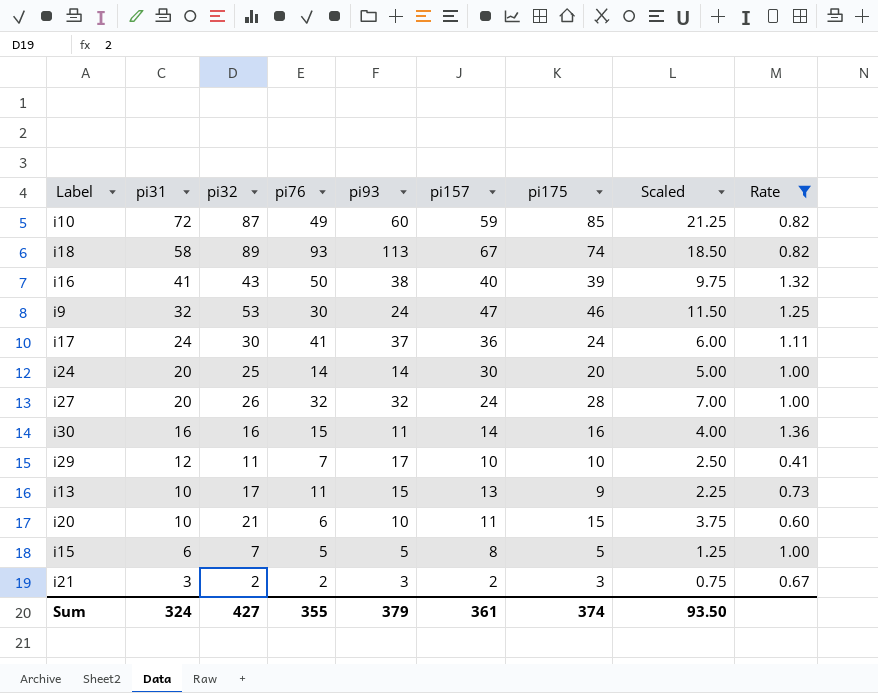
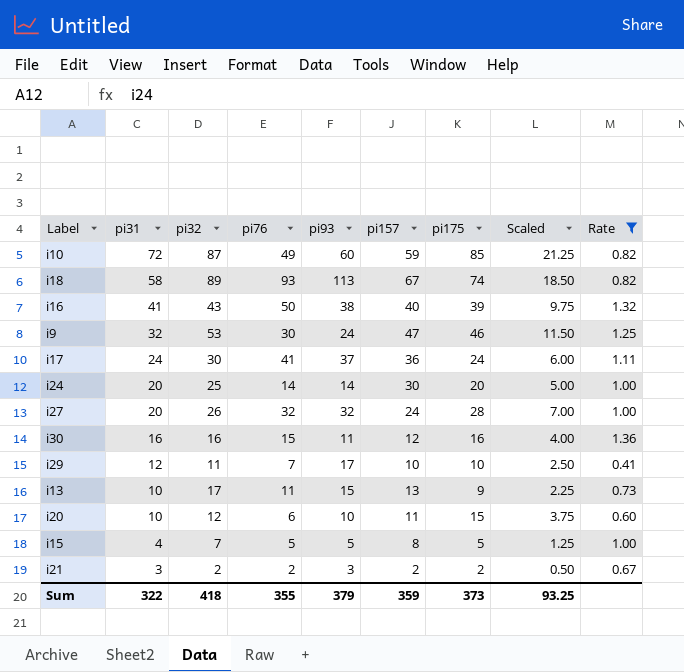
i30 | pi157: 14 -> 12
i20 | pi32: 21 -> 12
i15 | pi31: 6 -> 4
i21 | pi175: 3 -> 2
i21 | Scaled: 0.75 -> 0.50
Sum | pi31: 324 -> 322
Sum | pi32: 427 -> 418
Sum | pi157: 361 -> 359
Sum | pi175: 374 -> 373
Sum | Scaled: 93.50 -> 93.25

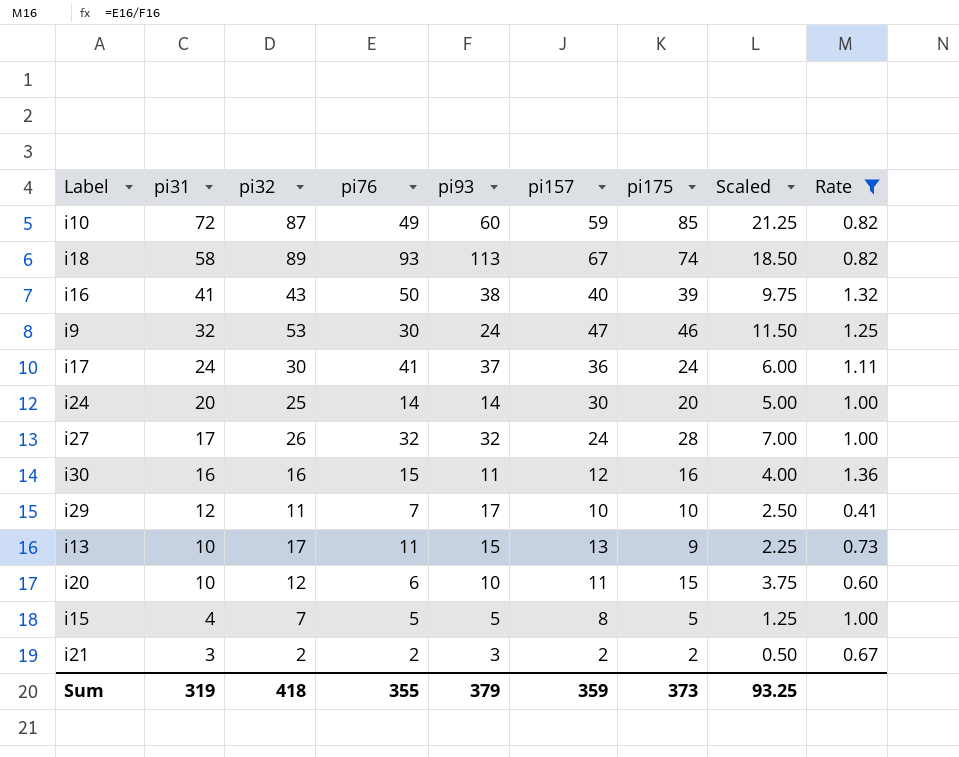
i27 | pi31: 20 -> 17
Sum | pi31: 322 -> 319

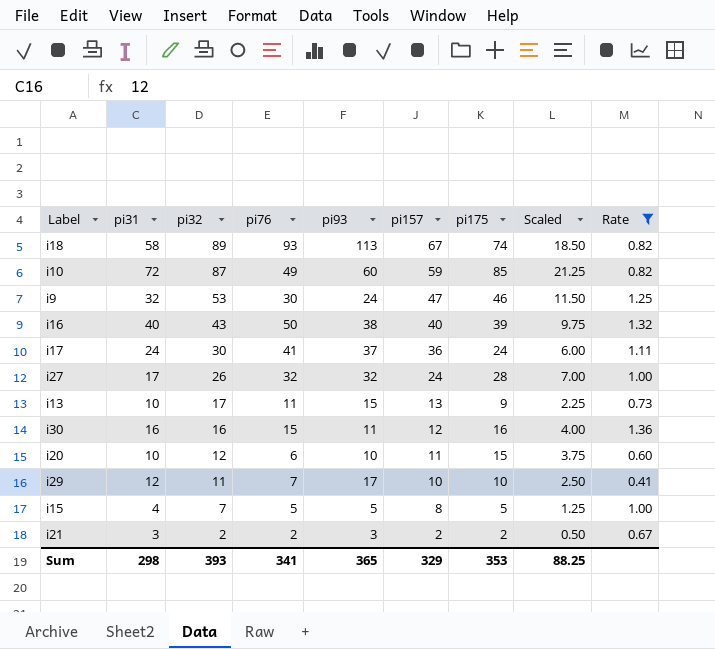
row order: pi31 descending -> pi32 descending
row i24: 20 | 25 | 14 | 14 | 30 | 20 | 5.00 | 1.00 -> none
i16 | pi31: 41 -> 40
Sum | pi31: 319 -> 298
Sum | pi32: 418 -> 393
Sum | pi76: 355 -> 341
Sum | pi93: 379 -> 365
Sum | pi157: 359 -> 329
Sum | pi175: 373 -> 353
Sum | Scaled: 93.25 -> 88.25

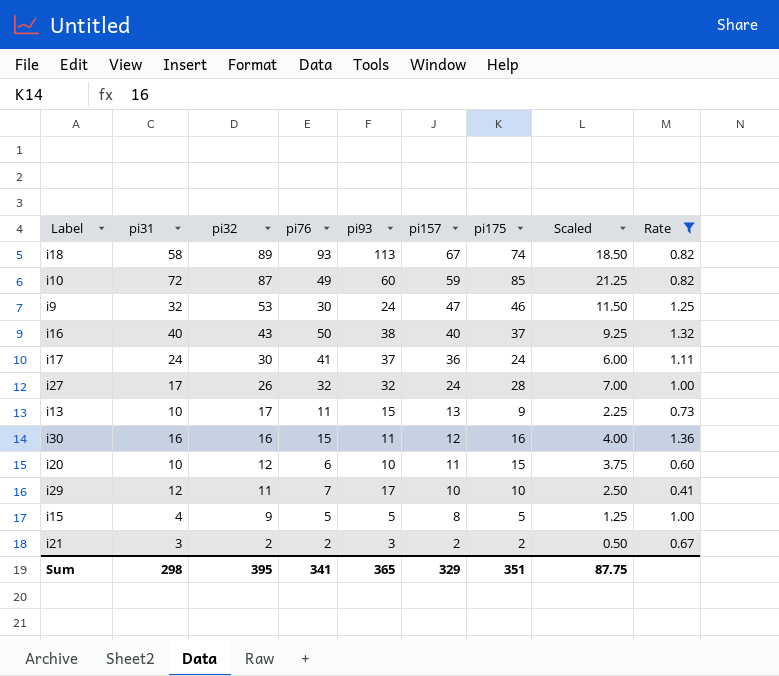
i16 | pi175: 39 -> 37
i16 | Scaled: 9.75 -> 9.25
i15 | pi32: 7 -> 9
Sum | pi32: 393 -> 395
Sum | pi175: 353 -> 351
Sum | Scaled: 88.25 -> 87.75

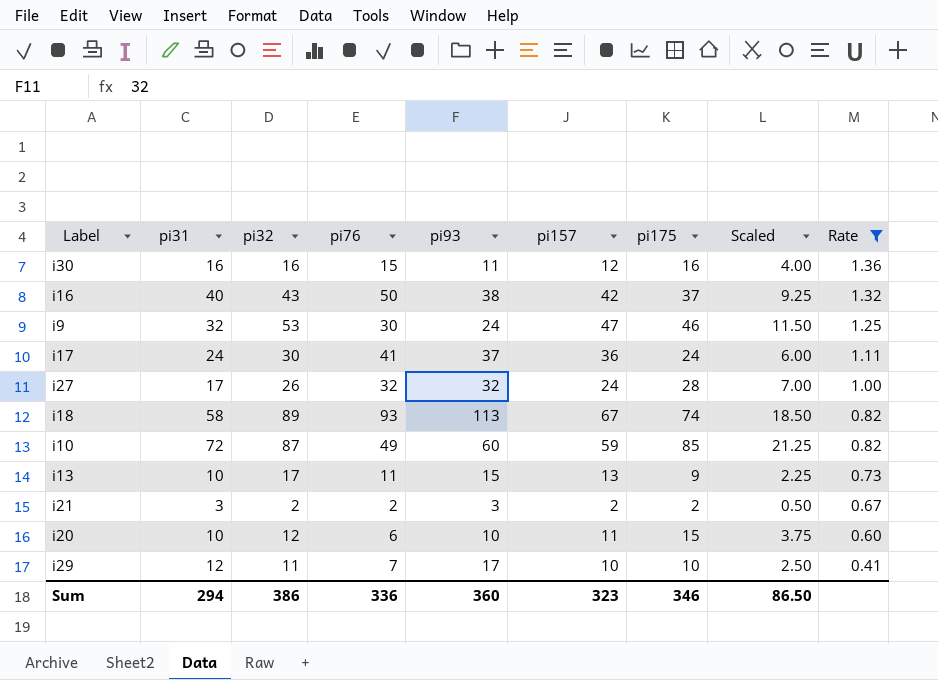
row order: pi32 descending -> Rate descending
row i15: 4 | 9 | 5 | 5 | 8 | 5 | 1.25 | 1.00 -> none
i16 | pi157: 40 -> 42
Sum | pi31: 298 -> 294
Sum | pi32: 395 -> 386
Sum | pi76: 341 -> 336
Sum | pi93: 365 -> 360
Sum | pi157: 329 -> 323
Sum | pi175: 351 -> 346
Sum | Scaled: 87.75 -> 86.50

